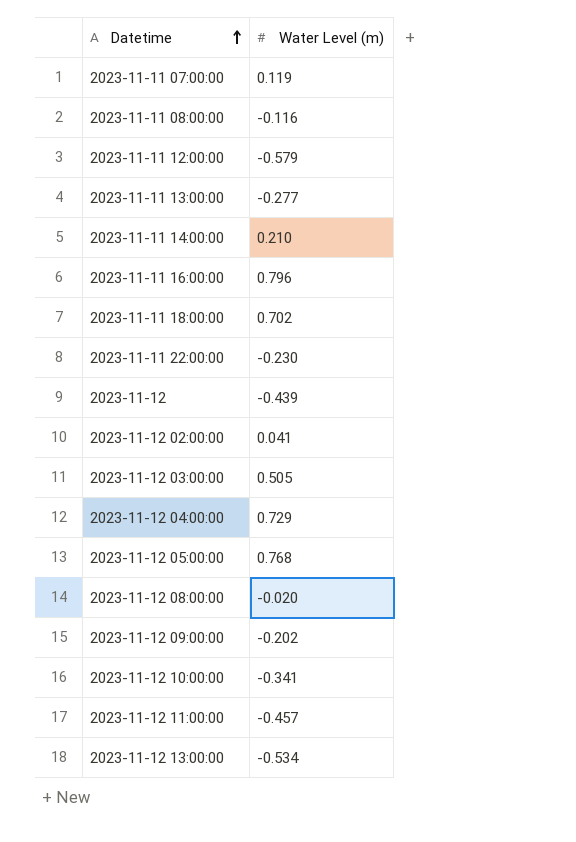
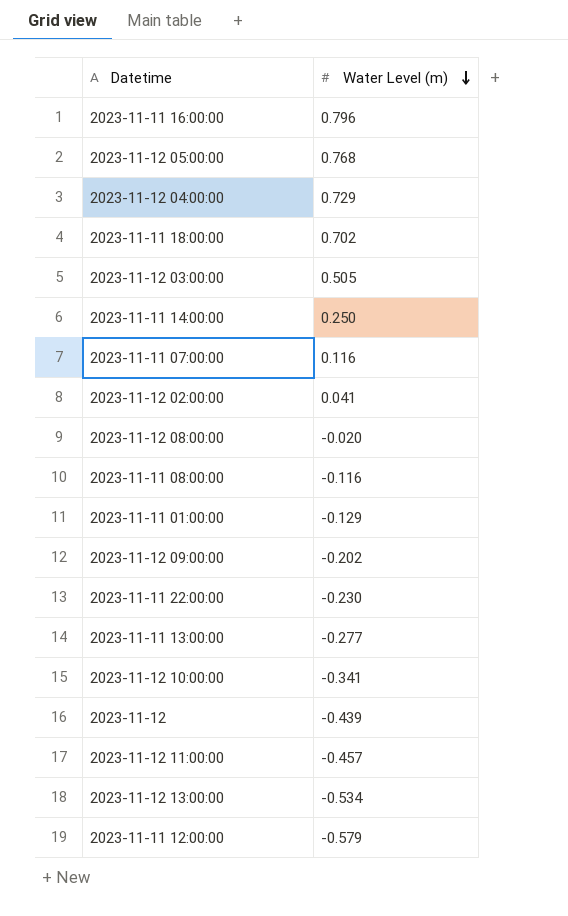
row order: Datetime ascending -> Water Level (m) descending
2023-11-11 14:00:00 | Water Level (m): 0.210 -> 0.250
2023-11-11 07:00:00 | Water Level (m): 0.119 -> 0.116
row 2023-11-11 01:00:00: none -> -0.129

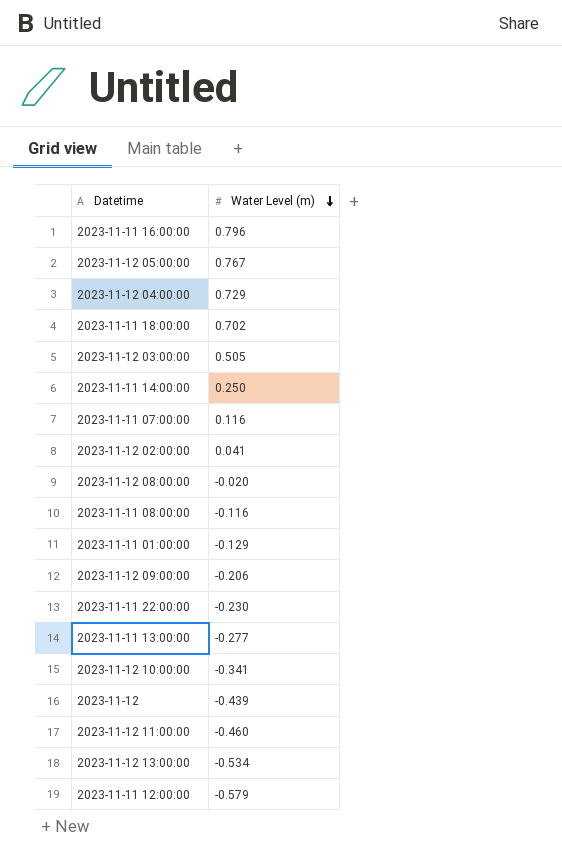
2023-11-12 05:00:00 | Water Level (m): 0.768 -> 0.767
2023-11-12 09:00:00 | Water Level (m): -0.202 -> -0.206
2023-11-12 11:00:00 | Water Level (m): -0.457 -> -0.460

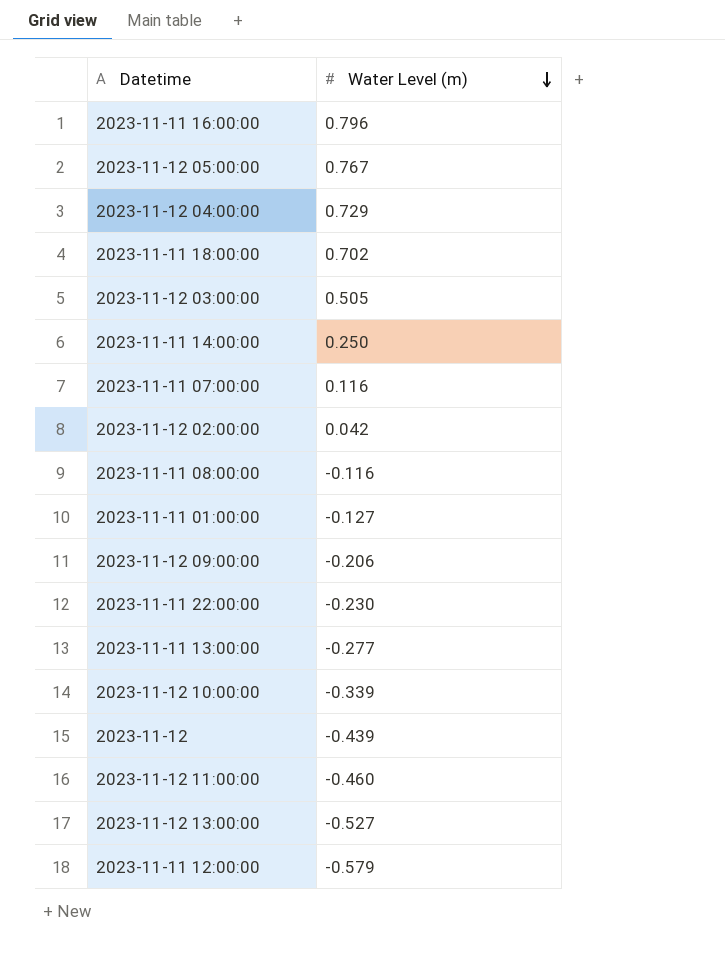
row 2023-11-12 08:00:00: -0.020 -> none
2023-11-12 02:00:00 | Water Level (m): 0.041 -> 0.042
2023-11-11 01:00:00 | Water Level (m): -0.129 -> -0.127
2023-11-12 10:00:00 | Water Level (m): -0.341 -> -0.339
2023-11-12 13:00:00 | Water Level (m): -0.534 -> -0.527

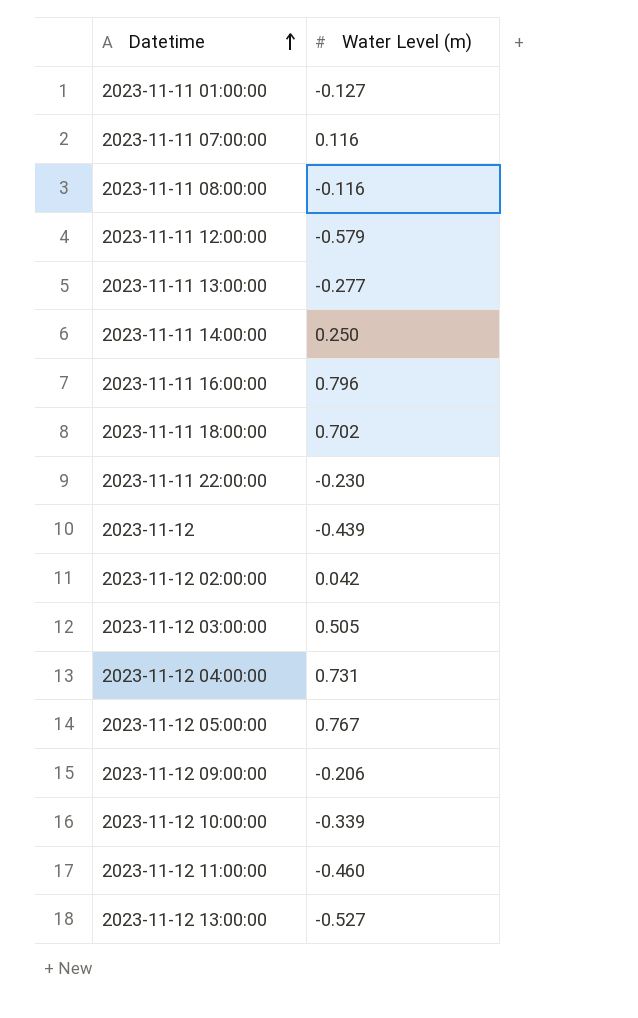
row order: Water Level (m) descending -> Datetime ascending
2023-11-12 04:00:00 | Water Level (m): 0.729 -> 0.731

